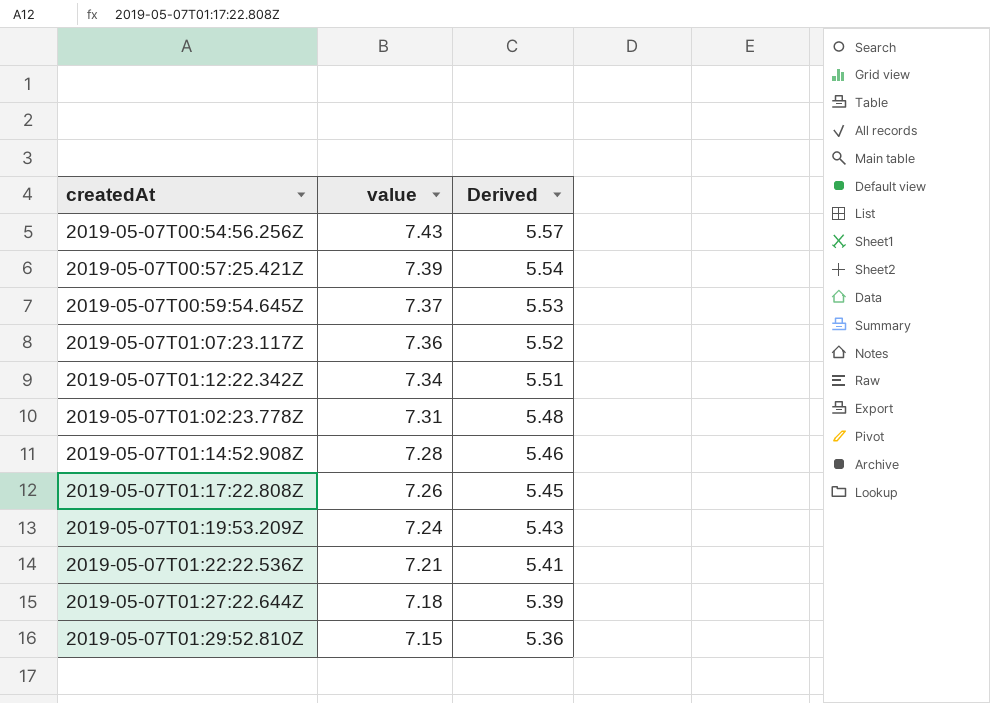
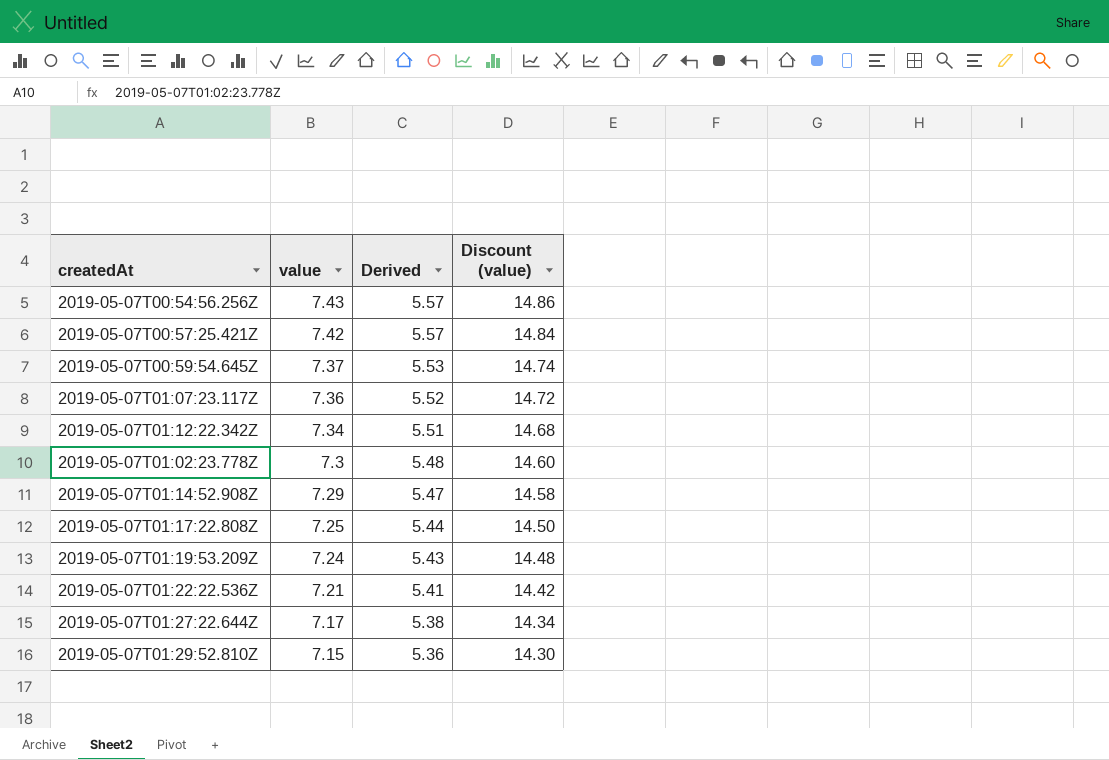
column Discount (value) | formula: none -> [value] * 2
2019-05-07T00:57:25.421Z | value: 7.39 -> 7.42
2019-05-07T00:57:25.421Z | Derived: 5.54 -> 5.57
2019-05-07T01:02:23.778Z | value: 7.31 -> 7.3
2019-05-07T01:14:52.908Z | value: 7.28 -> 7.29
2019-05-07T01:14:52.908Z | Derived: 5.46 -> 5.47
2019-05-07T01:17:22.808Z | value: 7.26 -> 7.25
2019-05-07T01:17:22.808Z | Derived: 5.45 -> 5.44
2019-05-07T01:27:22.644Z | value: 7.18 -> 7.17
2019-05-07T01:27:22.644Z | Derived: 5.39 -> 5.38

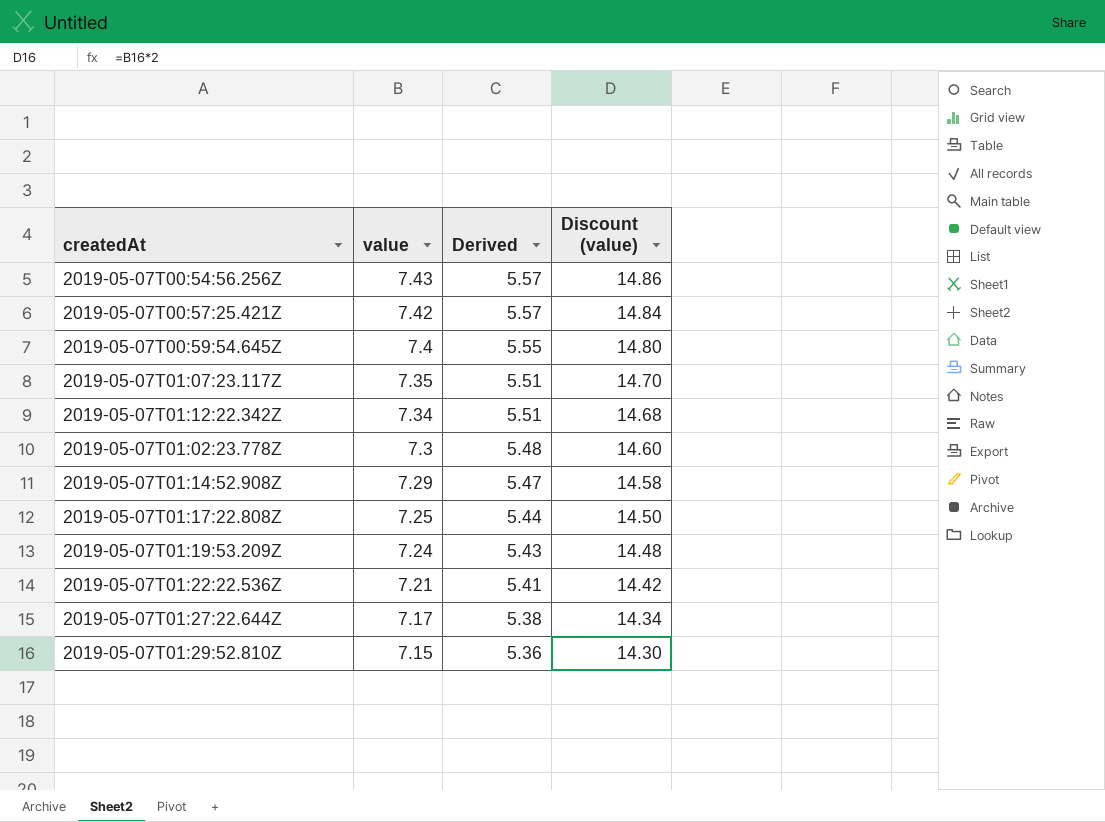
2019-05-07T00:59:54.645Z | value: 7.37 -> 7.4
2019-05-07T00:59:54.645Z | Derived: 5.53 -> 5.55
2019-05-07T00:59:54.645Z | Discount (value): 14.74 -> 14.80
2019-05-07T01:07:23.117Z | value: 7.36 -> 7.35
2019-05-07T01:07:23.117Z | Derived: 5.52 -> 5.51
2019-05-07T01:07:23.117Z | Discount (value): 14.72 -> 14.70

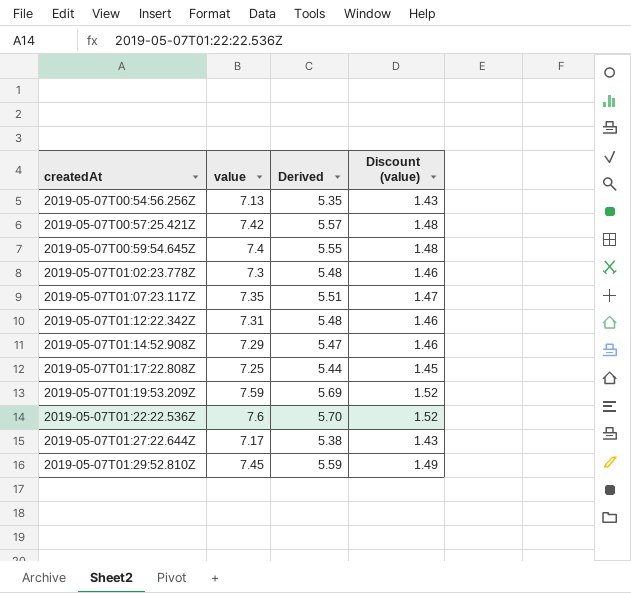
row order: value descending -> createdAt ascending
column Discount (value) | formula: [value] * 2 -> [value] * 0.2
2019-05-07T00:54:56.256Z | value: 7.43 -> 7.13
2019-05-07T00:54:56.256Z | Derived: 5.57 -> 5.35
2019-05-07T01:12:22.342Z | value: 7.34 -> 7.31
2019-05-07T01:12:22.342Z | Derived: 5.51 -> 5.48
2019-05-07T01:19:53.209Z | value: 7.24 -> 7.59
2019-05-07T01:19:53.209Z | Derived: 5.43 -> 5.69
2019-05-07T01:22:22.536Z | value: 7.21 -> 7.6
2019-05-07T01:22:22.536Z | Derived: 5.41 -> 5.70
2019-05-07T01:29:52.810Z | value: 7.15 -> 7.45
2019-05-07T01:29:52.810Z | Derived: 5.36 -> 5.59

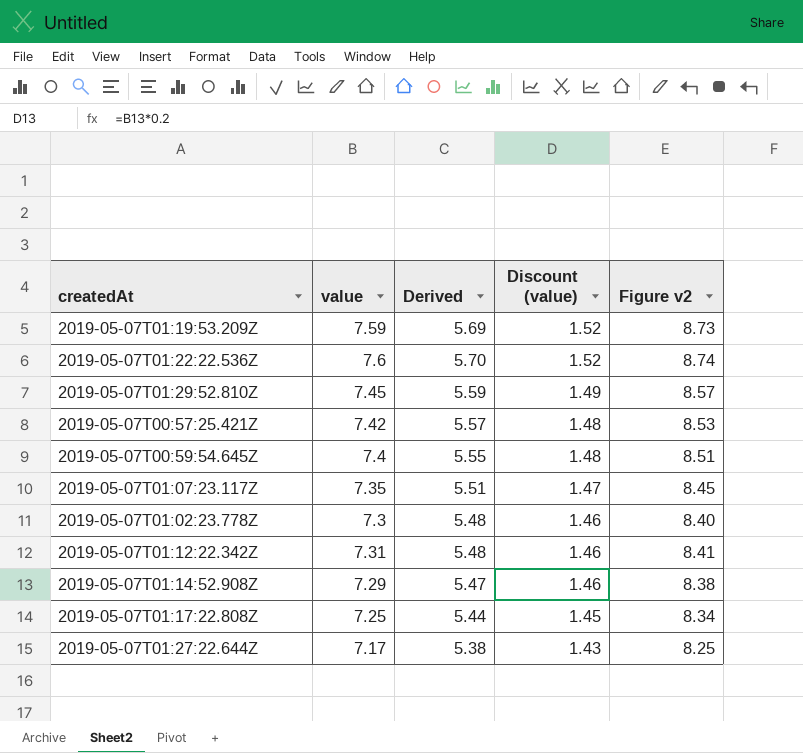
row order: createdAt ascending -> Discount (value) descending
column Figure v2 | formula: none -> [value] * 1.15
row 2019-05-07T00:54:56.256Z: 7.13 | 5.35 | 1.43 -> none

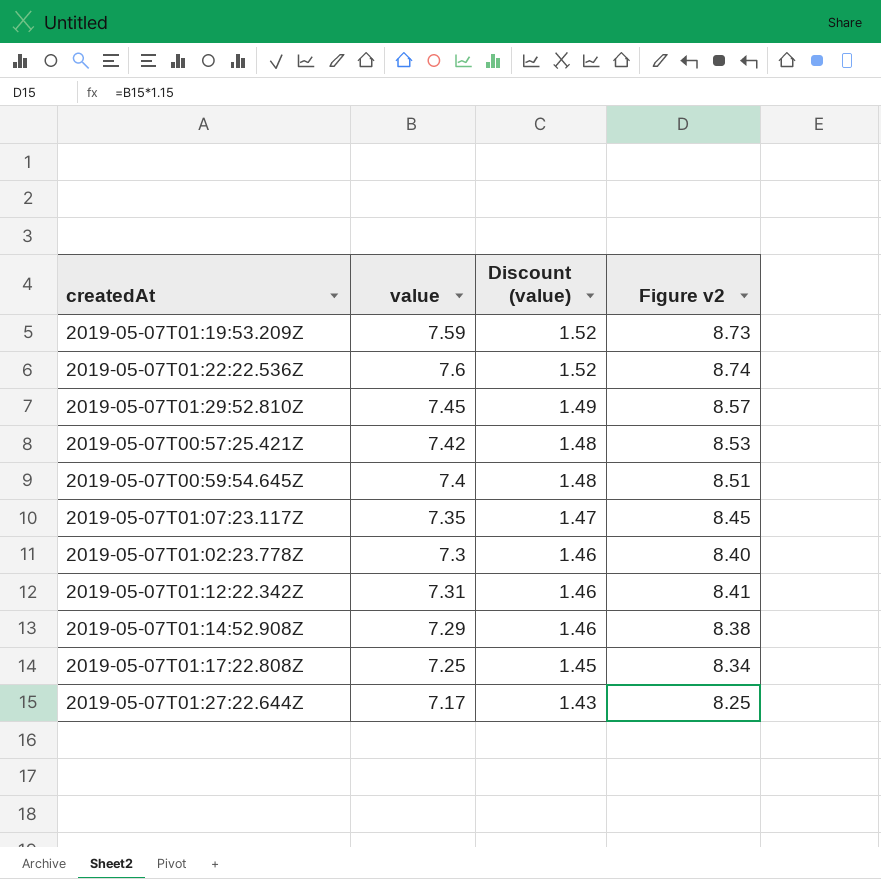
column Derived | formula: [value] * 0.75 -> none

